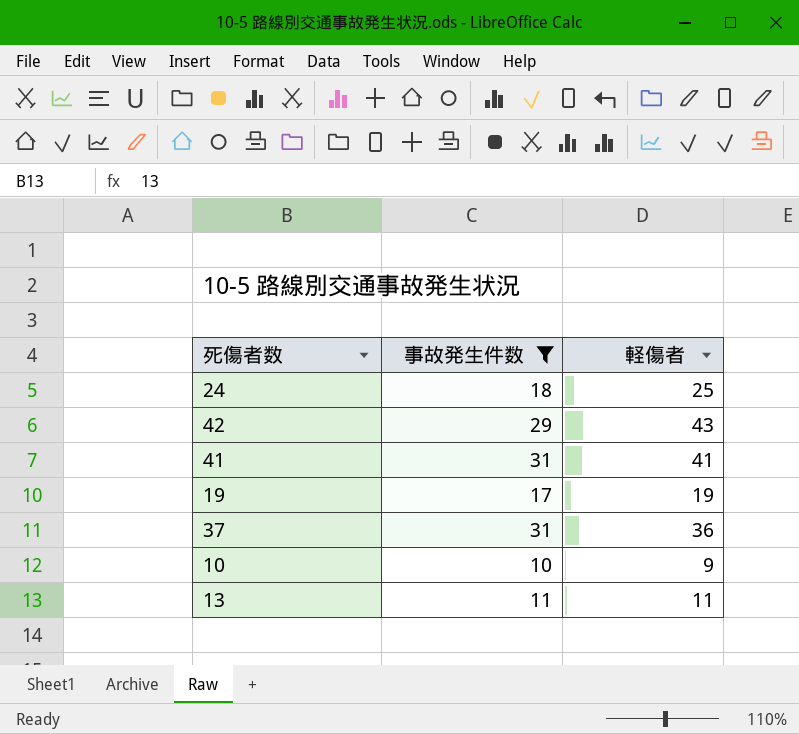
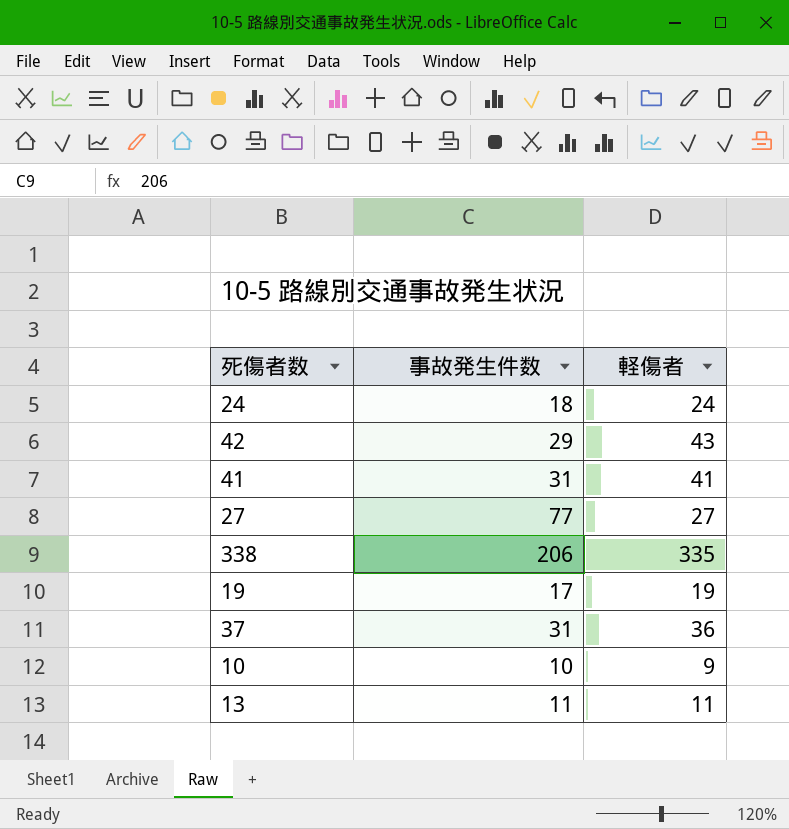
filter: 事故発生件数 <= 31 -> none
24 | 軽傷者: 25 -> 24

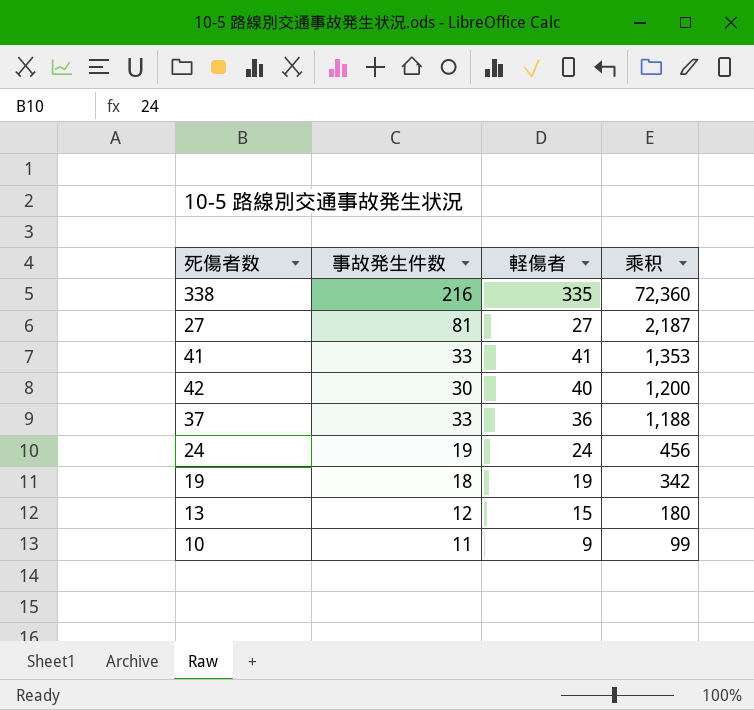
row order: none -> 乘积 descending
column 乘积 | formula: none -> [事故発生件数] * [軽傷者]
338 | 事故発生件数: 206 -> 216
27 | 事故発生件数: 77 -> 81
41 | 事故発生件数: 31 -> 33
42 | 事故発生件数: 29 -> 30
42 | 軽傷者: 43 -> 40
37 | 事故発生件数: 31 -> 33
24 | 事故発生件数: 18 -> 19
19 | 事故発生件数: 17 -> 18
13 | 事故発生件数: 11 -> 12
13 | 軽傷者: 11 -> 15
10 | 事故発生件数: 10 -> 11

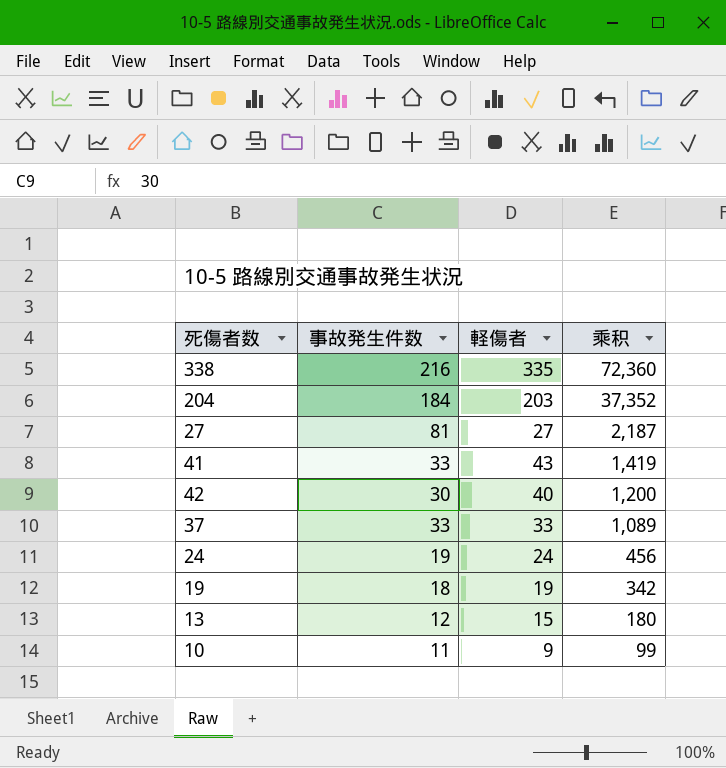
row 204: none -> 184 | 203 | 37,352
41 | 軽傷者: 41 -> 43
41 | 乘积: 1,353 -> 1,419
37 | 軽傷者: 36 -> 33
37 | 乘积: 1,188 -> 1,089

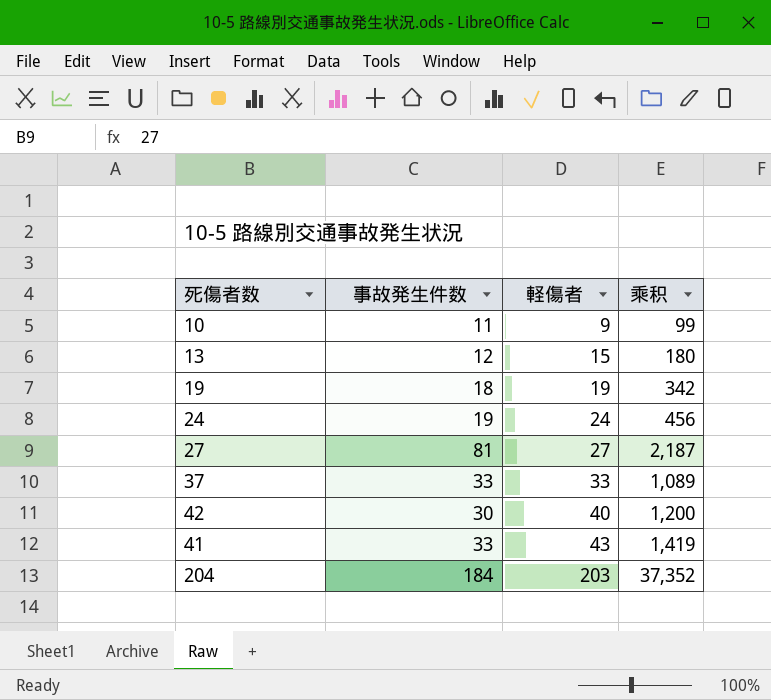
row order: 乘积 descending -> 軽傷者 ascending
row 338: 216 | 335 | 72,360 -> none

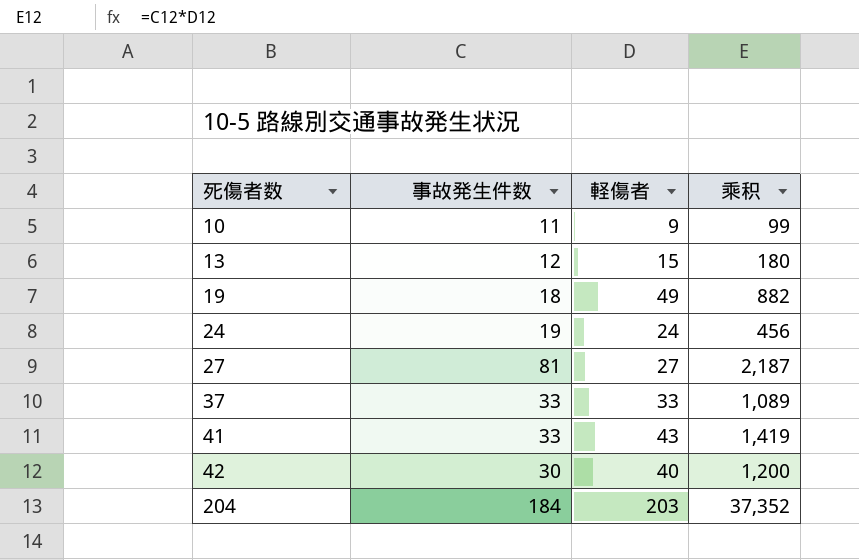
row order: 軽傷者 ascending -> 死傷者数 ascending
19 | 軽傷者: 19 -> 49
19 | 乘积: 342 -> 882

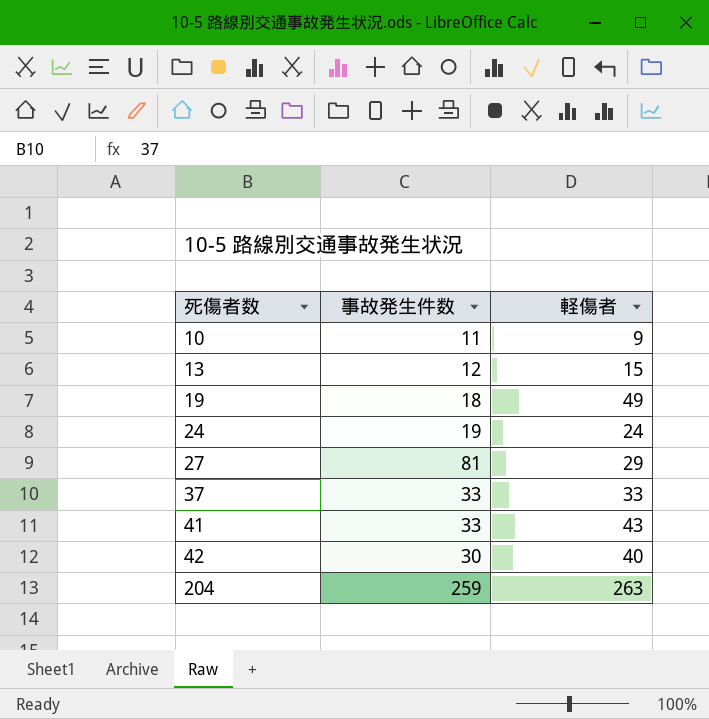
column 乘积 | formula: [事故発生件数] * [軽傷者] -> none
27 | 軽傷者: 27 -> 29
204 | 事故発生件数: 184 -> 259
204 | 軽傷者: 203 -> 263

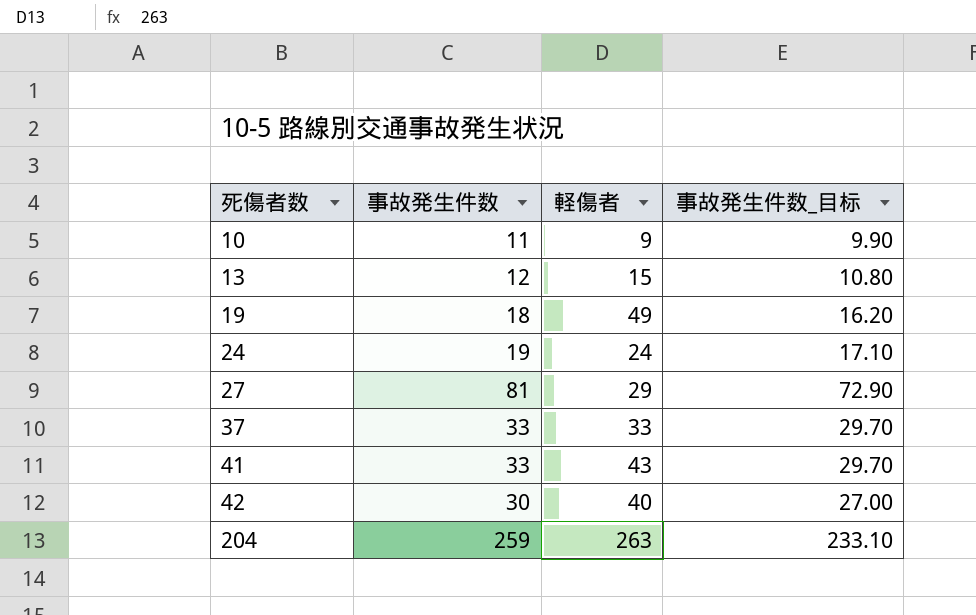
column 事故発生件数_目标 | formula: none -> [事故発生件数] * 0.9

